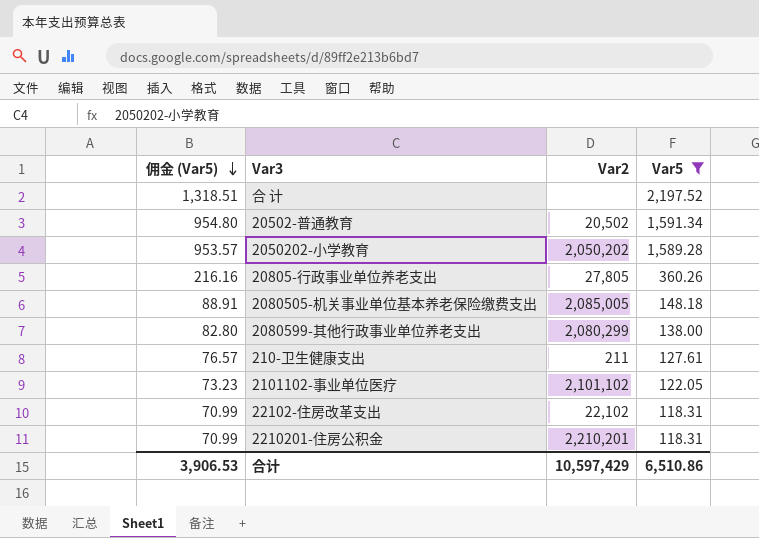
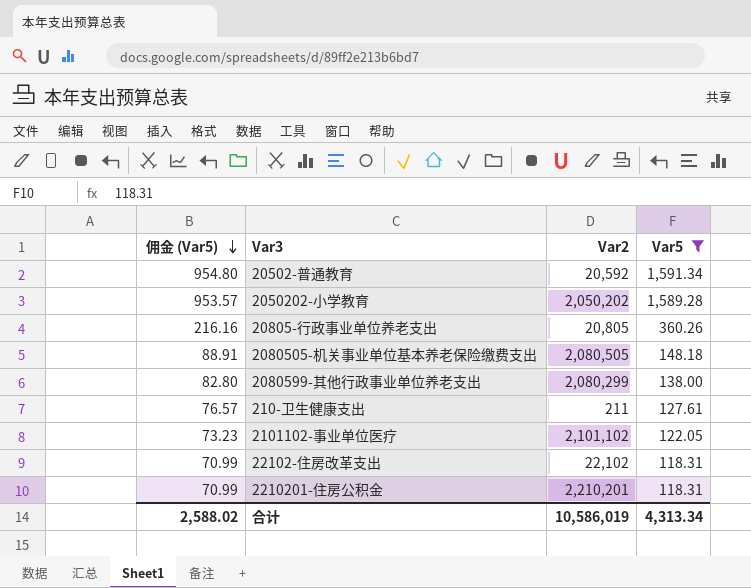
row 合 计: 1,318.51 | none | 2,197.52 -> none
20502-普通教育 | Var2: 20,502 -> 20,592
20805-行政事业单位养老支出 | Var2: 27,805 -> 20,805
2080505-机关事业单位基本养老保险缴费支出 | Var2: 2,085,005 -> 2,080,505
合计 | 佣金 (Var5): 3,906.53 -> 2,588.02
合计 | Var2: 10,597,429 -> 10,586,019
合计 | Var5: 6,510.86 -> 4,313.34

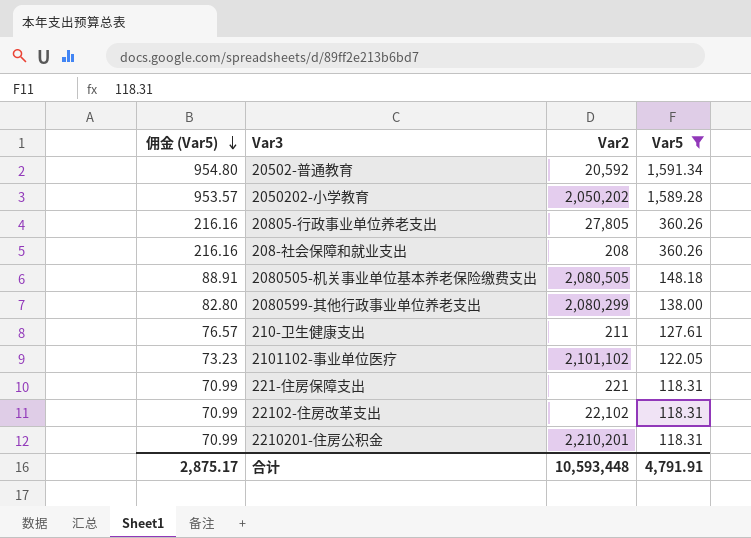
20805-行政事业单位养老支出 | Var2: 20,805 -> 27,805
row 208-社会保障和就业支出: none -> 216.16 | 208 | 360.26
row 221-住房保障支出: none -> 70.99 | 221 | 118.31
合计 | 佣金 (Var5): 2,588.02 -> 2,875.17
合计 | Var2: 10,586,019 -> 10,593,448
合计 | Var5: 4,313.34 -> 4,791.91

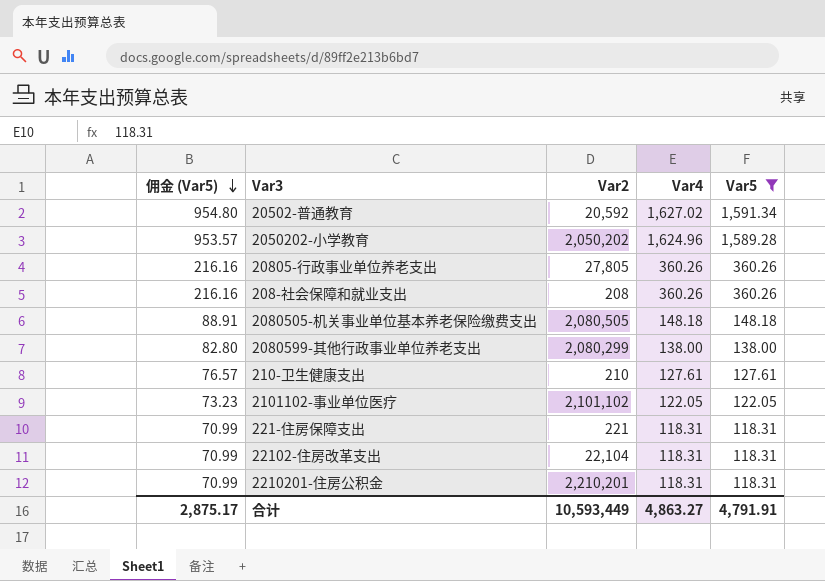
column Var4 | position: none -> 4
210-卫生健康支出 | Var2: 211 -> 210
22102-住房改革支出 | Var2: 22,102 -> 22,104
合计 | Var2: 10,593,448 -> 10,593,449

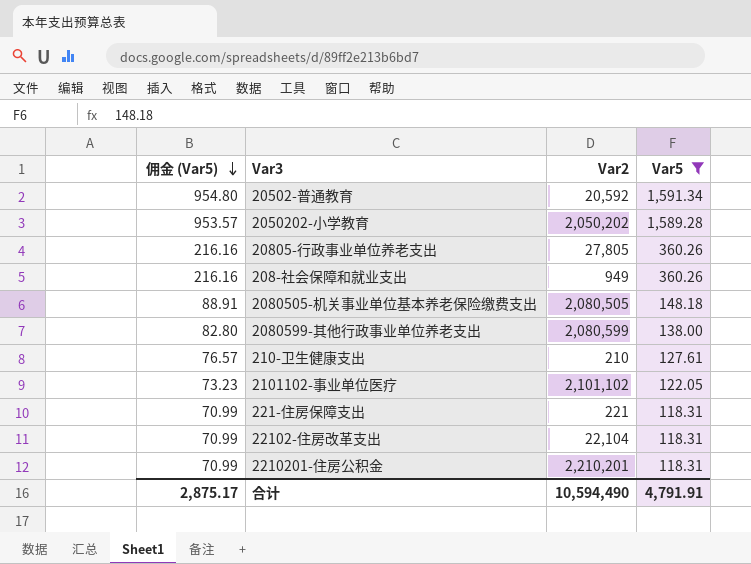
column Var4 | position: 4 -> none
208-社会保障和就业支出 | Var2: 208 -> 949
2080599-其他行政事业单位养老支出 | Var2: 2,080,299 -> 2,080,599
合计 | Var2: 10,593,449 -> 10,594,490

